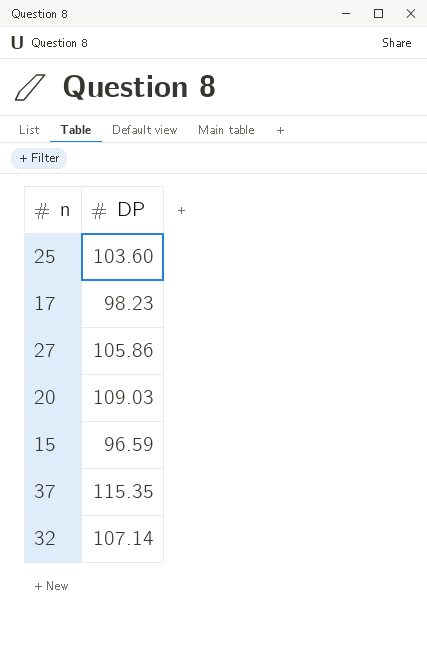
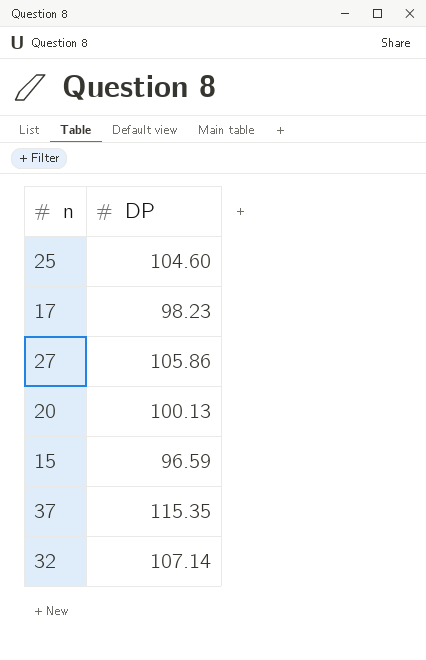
25 | DP: 103.60 -> 104.60
20 | DP: 109.03 -> 100.13

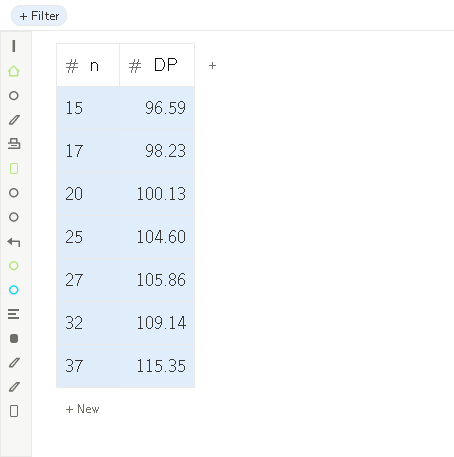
row order: none -> n ascending
32 | DP: 107.14 -> 109.14

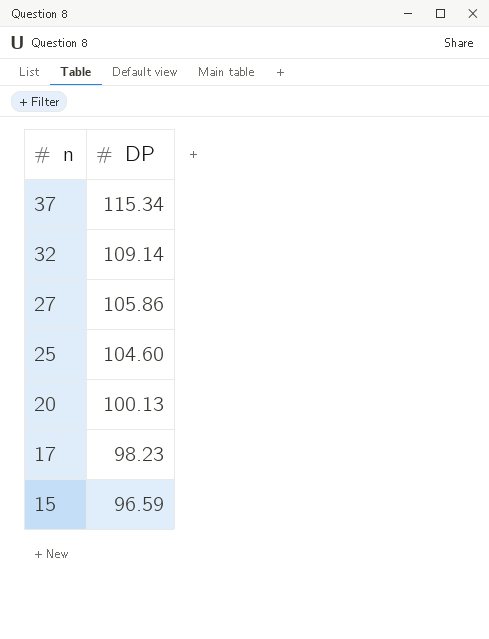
row order: n ascending -> n descending
37 | DP: 115.35 -> 115.34

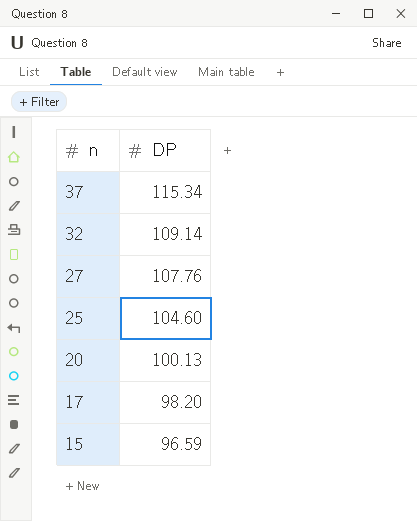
27 | DP: 105.86 -> 107.76
17 | DP: 98.23 -> 98.20

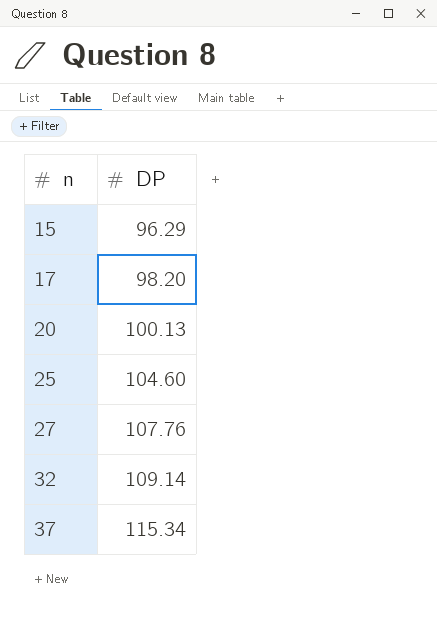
row order: n descending -> n ascending
15 | DP: 96.59 -> 96.29

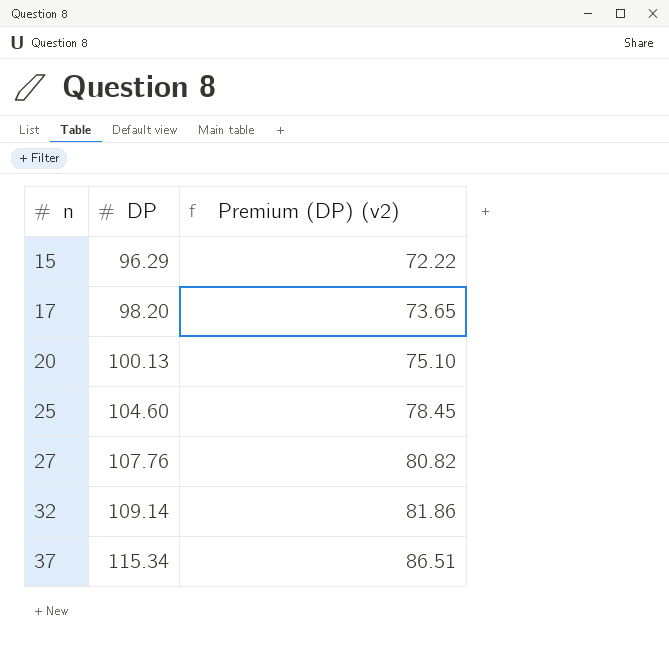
column Premium (DP) (v2) | formula: none -> [DP] * 0.75

